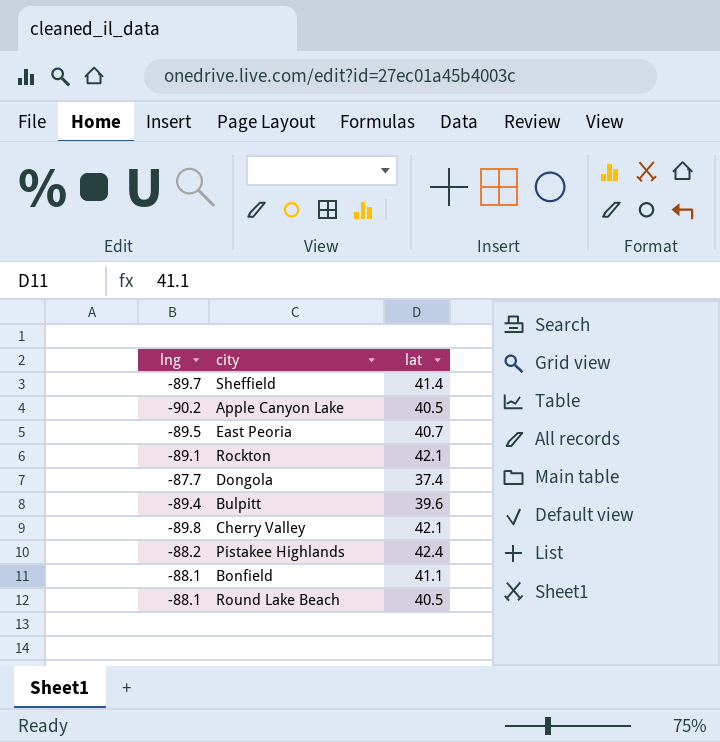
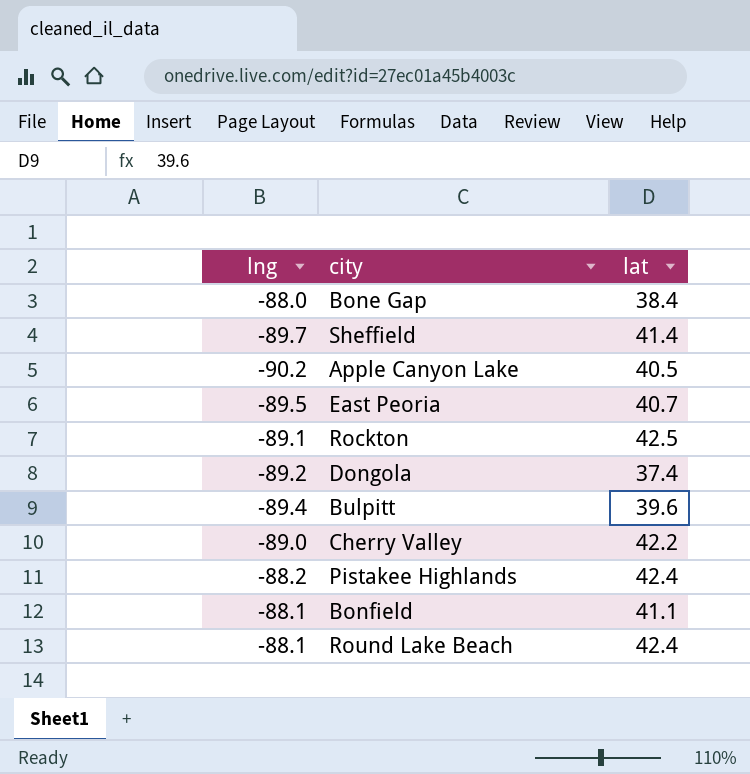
row Bone Gap: none -> -88.0 | 38.4
Rockton | lat: 42.1 -> 42.5
Dongola | lng: -87.7 -> -89.2
Cherry Valley | lng: -89.8 -> -89.0
Cherry Valley | lat: 42.1 -> 42.2
Round Lake Beach | lat: 40.5 -> 42.4

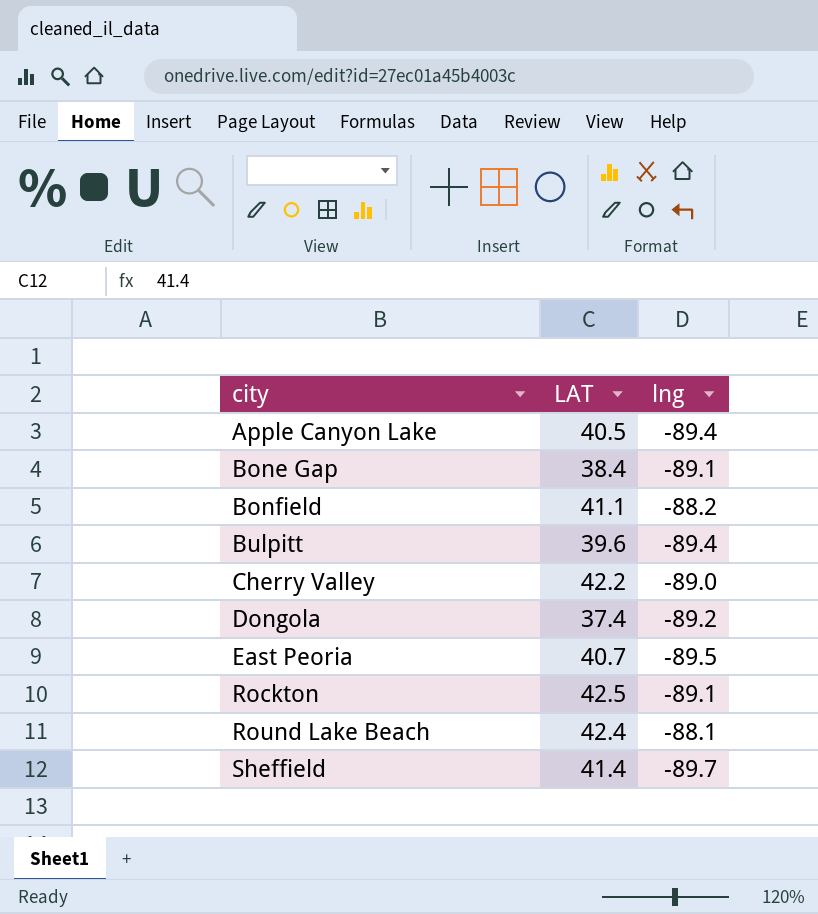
row order: none -> city ascending
column name: lat -> LAT
column lng | position: 1 -> 3
row Pistakee Highlands: -88.2 | 42.4 -> none
Apple Canyon Lake | lng: -90.2 -> -89.4
Bone Gap | lng: -88.0 -> -89.1
Bonfield | lng: -88.1 -> -88.2

